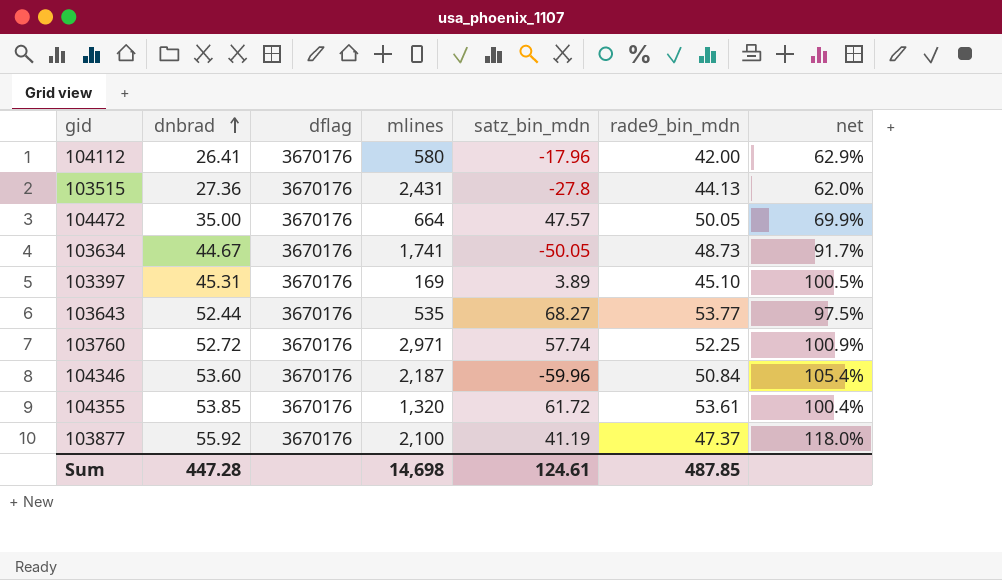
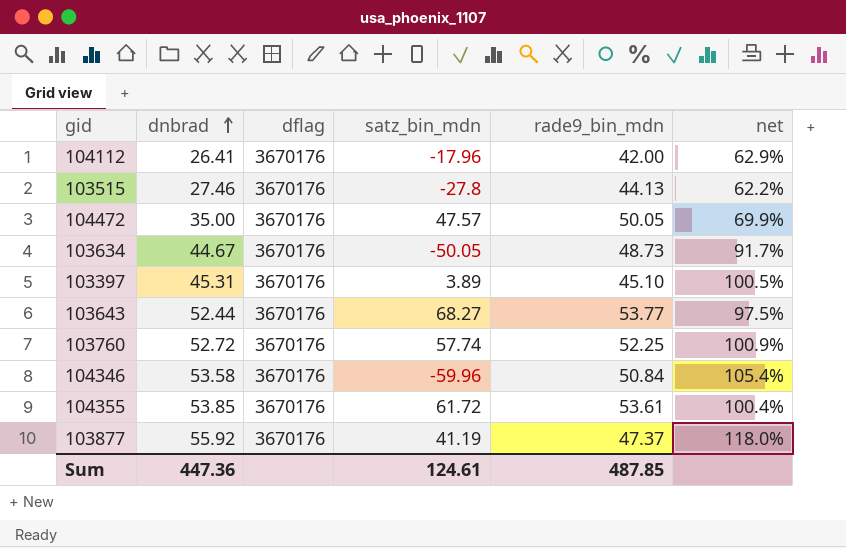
column mlines | position: 4 -> none
103515 | dnbrad: 27.36 -> 27.46
103515 | net: 62.0% -> 62.2%
104346 | dnbrad: 53.60 -> 53.58
Sum | dnbrad: 447.28 -> 447.36

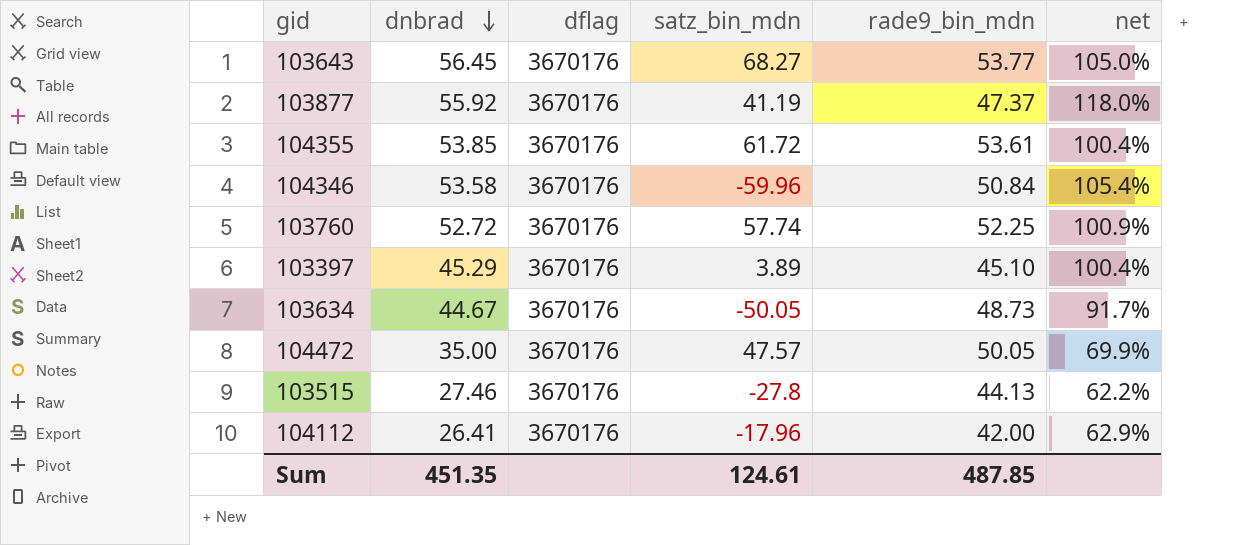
row order: dnbrad ascending -> dnbrad descending
103643 | dnbrad: 52.44 -> 56.45
103643 | net: 97.5% -> 105.0%
103397 | dnbrad: 45.31 -> 45.29
103397 | net: 100.5% -> 100.4%
Sum | dnbrad: 447.36 -> 451.35

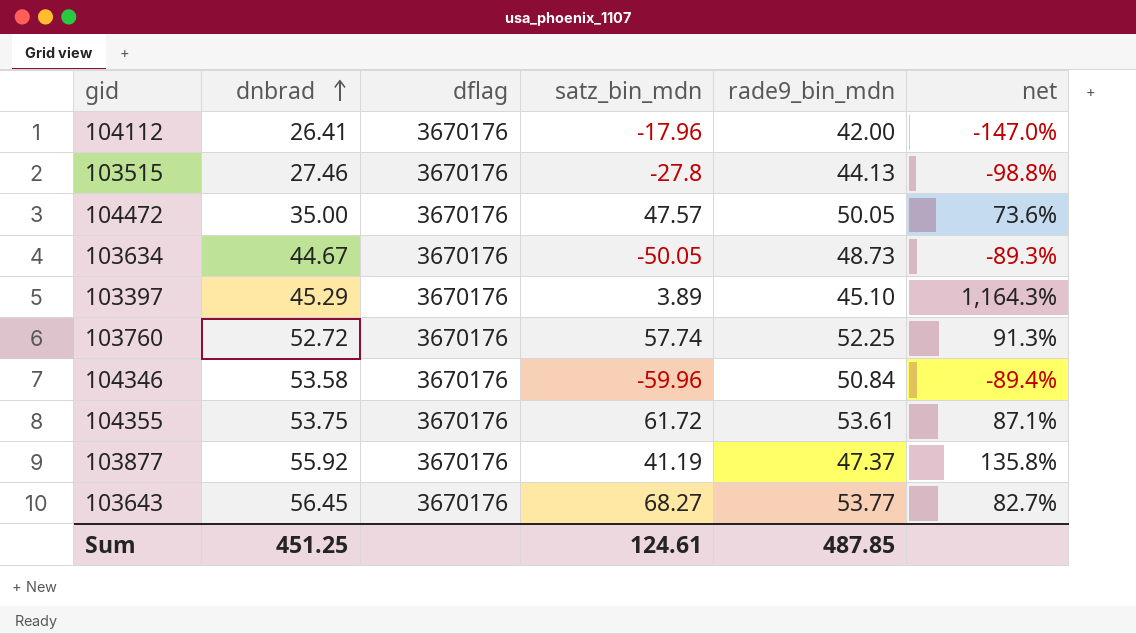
row order: dnbrad descending -> dnbrad ascending
column net | formula: [dnbrad] / [rade9_bin_mdn] -> [dnbrad] / [satz_bin_mdn]
104355 | dnbrad: 53.85 -> 53.75
Sum | dnbrad: 451.35 -> 451.25

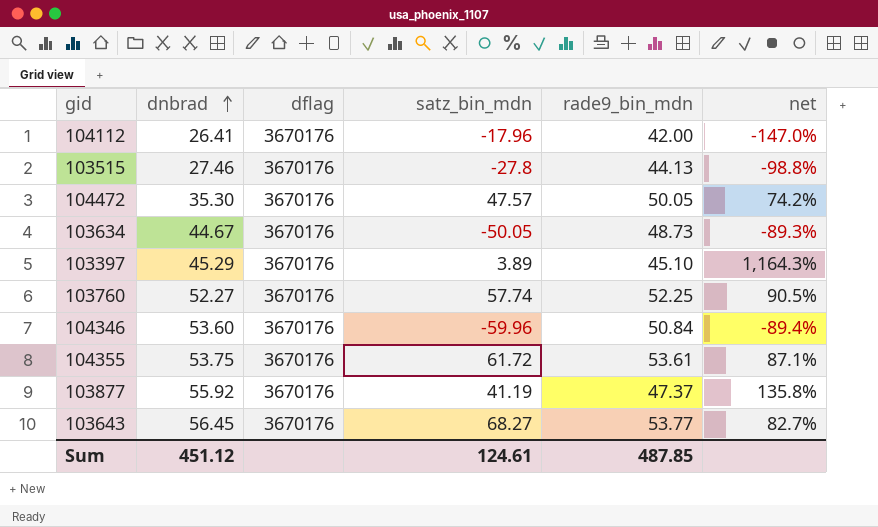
104472 | dnbrad: 35.00 -> 35.30
104472 | net: 73.6% -> 74.2%
103760 | dnbrad: 52.72 -> 52.27
103760 | net: 91.3% -> 90.5%
104346 | dnbrad: 53.58 -> 53.60
Sum | dnbrad: 451.25 -> 451.12

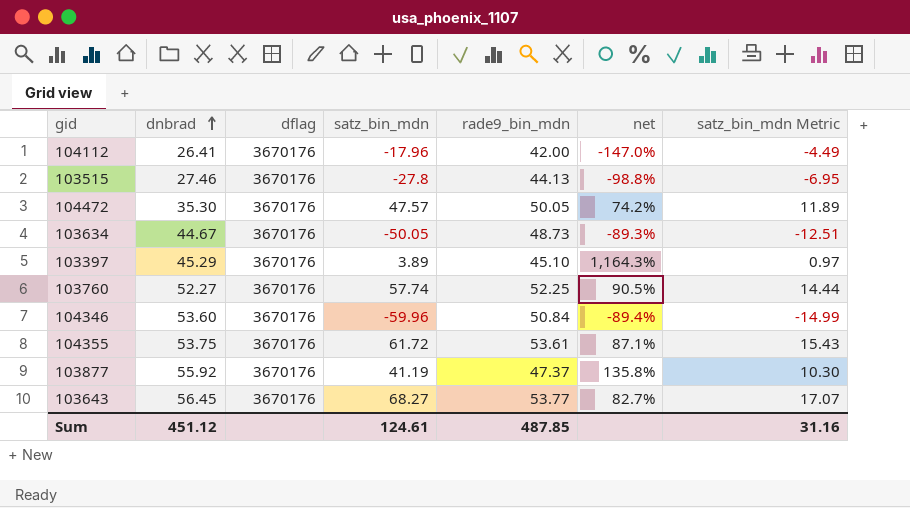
column satz_bin_mdn Metric | formula: none -> [satz_bin_mdn] * 0.25

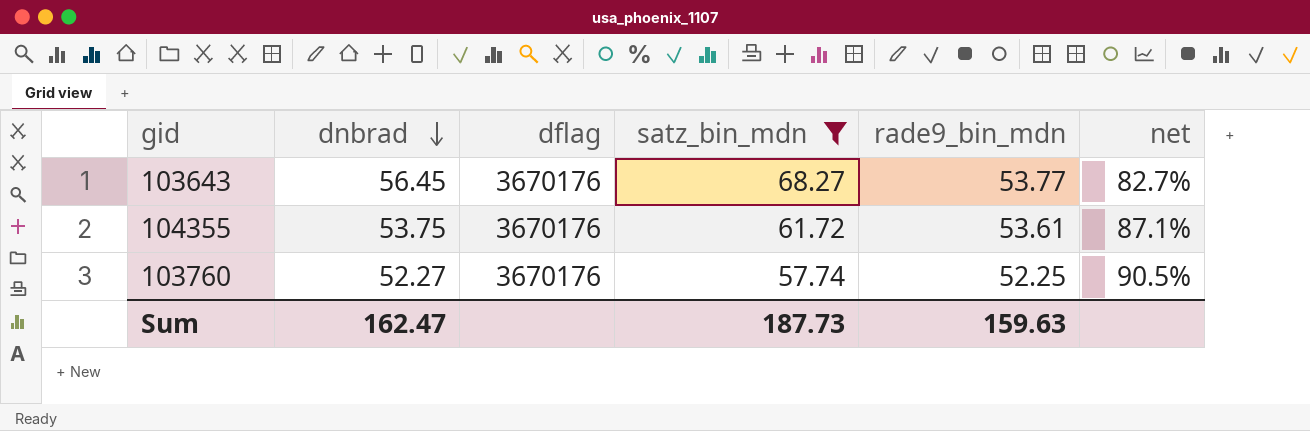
filter: none -> satz_bin_mdn >= 57.74
row order: dnbrad ascending -> dnbrad descending
column satz_bin_mdn Metric | formula: [satz_bin_mdn] * 0.25 -> none
Sum | dnbrad: 451.12 -> 162.47
Sum | satz_bin_mdn: 124.61 -> 187.73
Sum | rade9_bin_mdn: 487.85 -> 159.63

